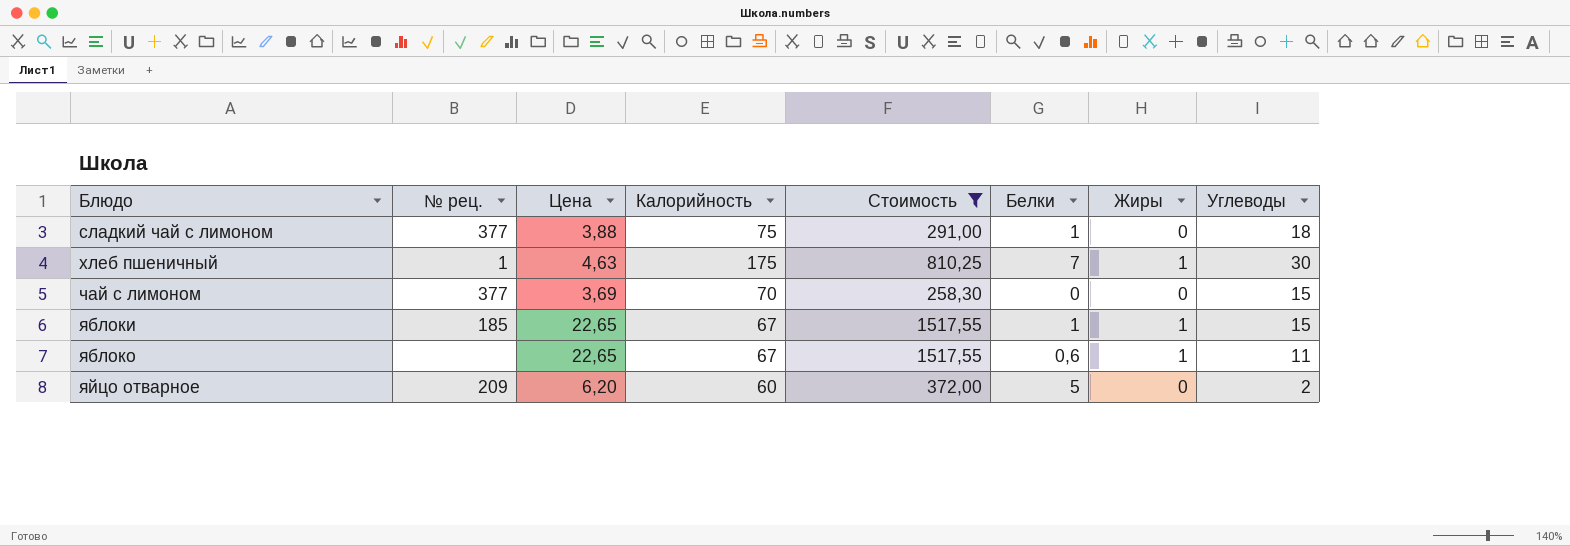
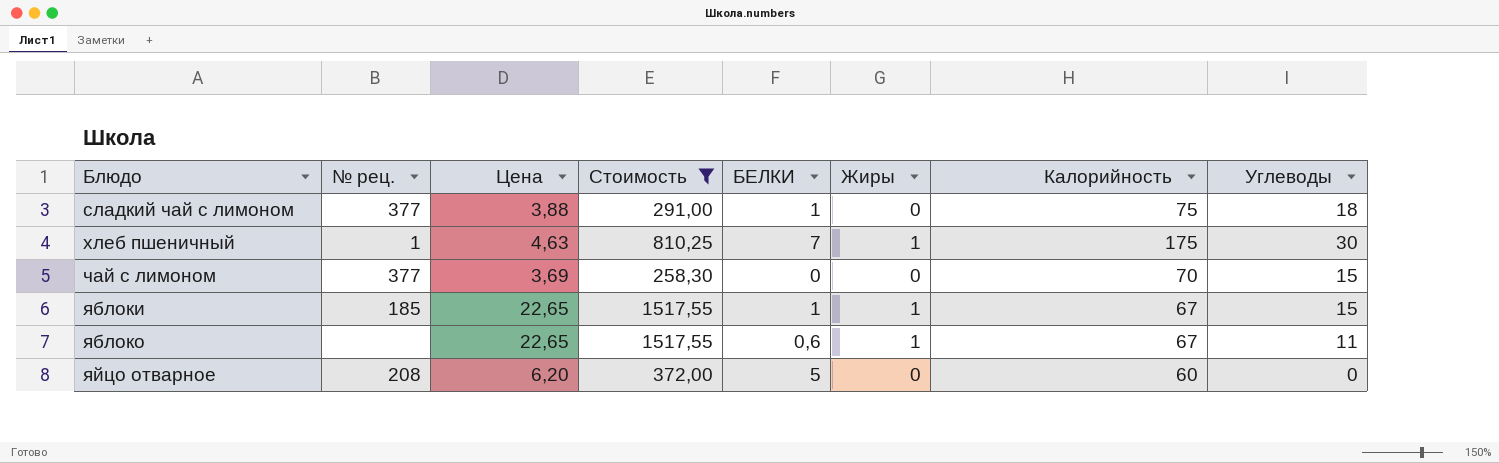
column name: Белки -> БЕЛКИ
column Калорийность | position: 4 -> 7
яйцо отварное | № рец.: 209 -> 208
яйцо отварное | Углеводы: 2 -> 0

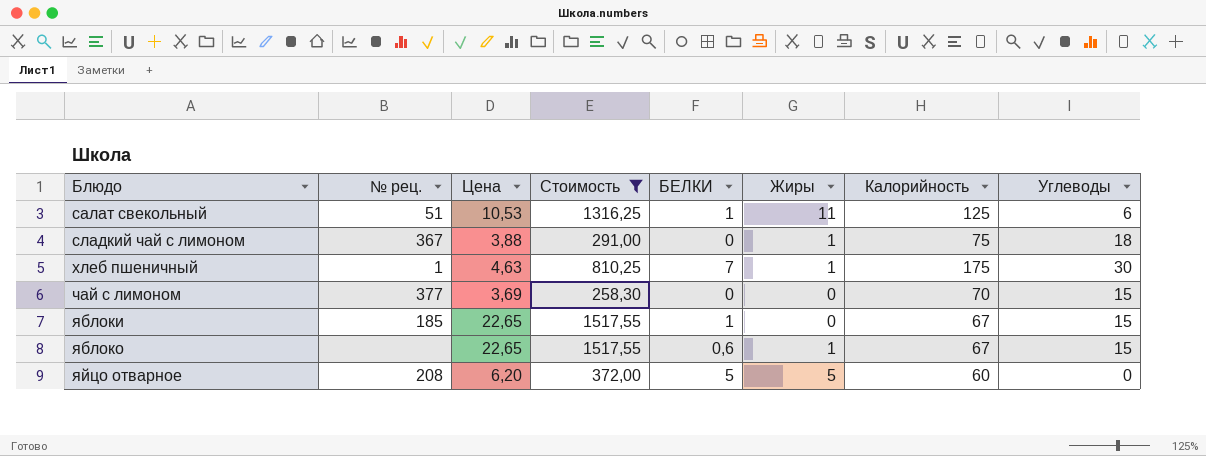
row салат свекольный: none -> 51 | 10,53 | 1316,25 | 1 | 11 | 125 | 6
сладкий чай с лимоном | № рец.: 377 -> 367
сладкий чай с лимоном | БЕЛКИ: 1 -> 0
сладкий чай с лимоном | Жиры: 0 -> 1
яблоки | Жиры: 1 -> 0
яблоко | Углеводы: 11 -> 15
яйцо отварное | Жиры: 0 -> 5

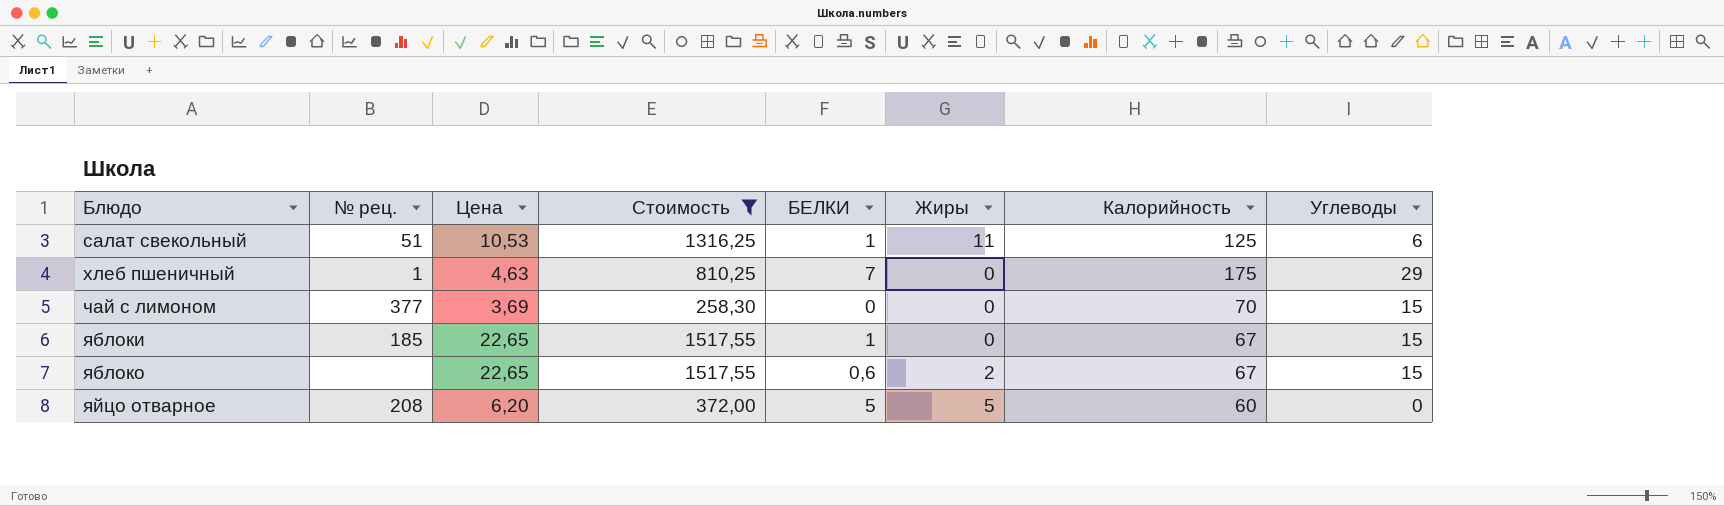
row сладкий чай с лимоном: 367 | 3,88 | 291,00 | 0 | 1 | 75 | 18 -> none
хлеб пшеничный | Жиры: 1 -> 0
хлеб пшеничный | Углеводы: 30 -> 29
яблоко | Жиры: 1 -> 2

